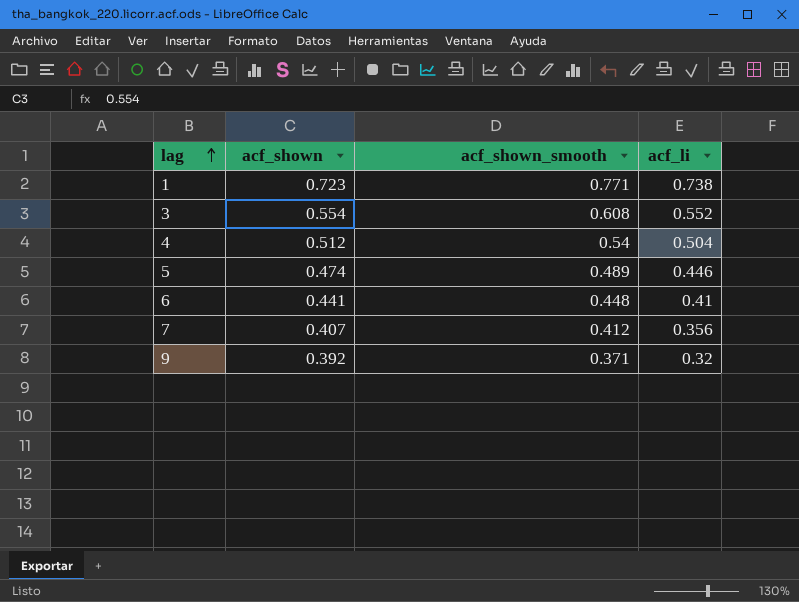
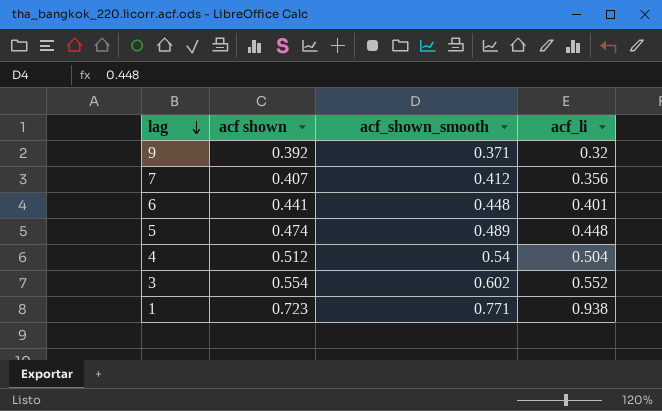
row order: lag ascending -> lag descending
column name: acf_shown -> acf shown
6 | acf_li: 0.41 -> 0.401
5 | acf_li: 0.446 -> 0.448
3 | acf_shown_smooth: 0.608 -> 0.602
1 | acf_li: 0.738 -> 0.938

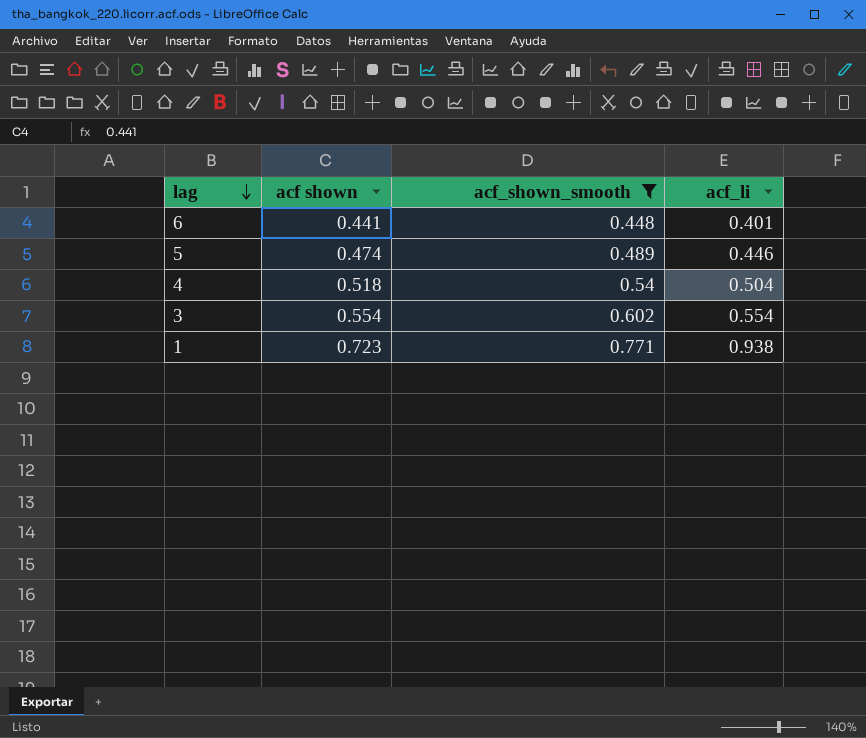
filter: none -> acf_shown_smooth >= 0.448
5 | acf_li: 0.448 -> 0.446
4 | acf shown: 0.512 -> 0.518
3 | acf_li: 0.552 -> 0.554

